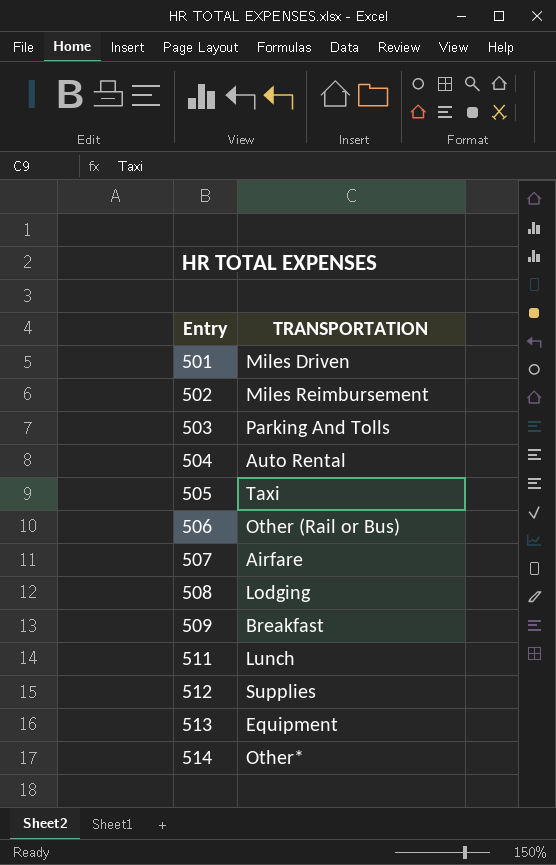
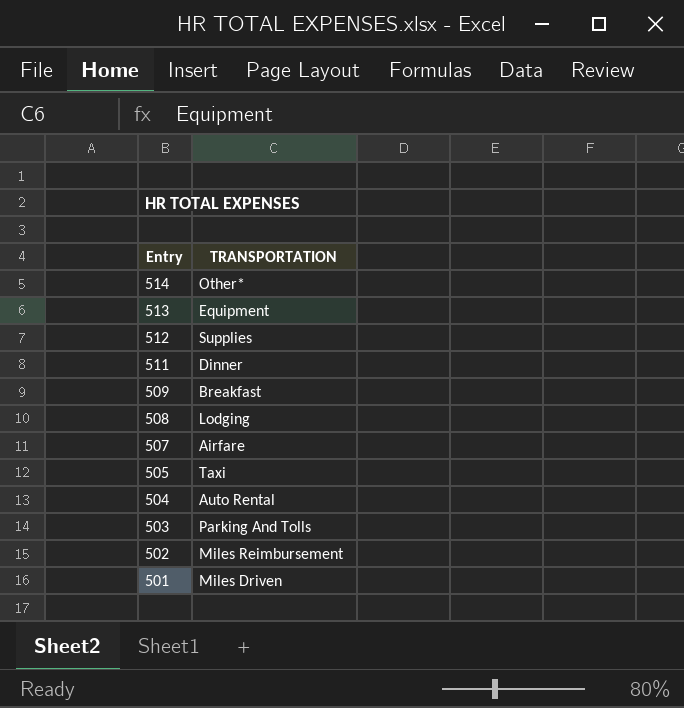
row order: Entry ascending -> Entry descending
row 506: Other (Rail or Bus) -> none
511 | TRANSPORTATION: Lunch -> Dinner

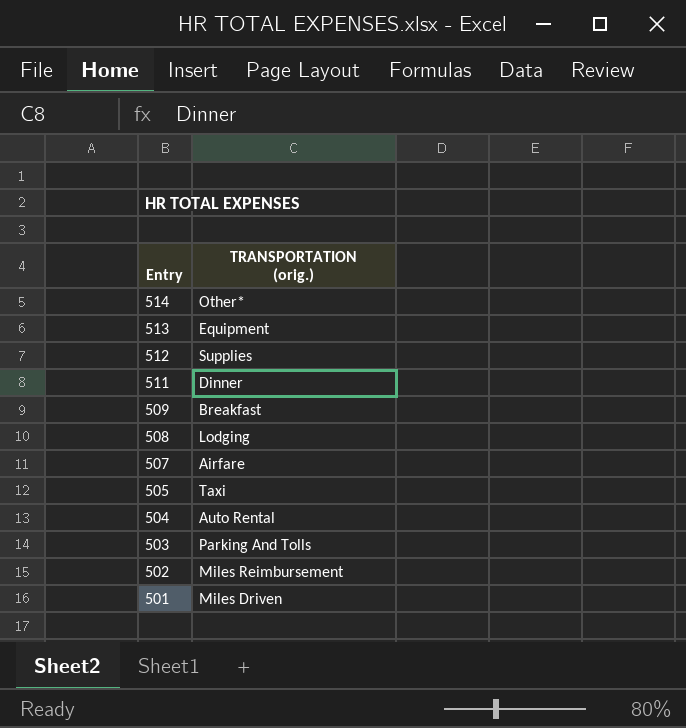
column name: TRANSPORTATION -> TRANSPORTATION (orig.)

